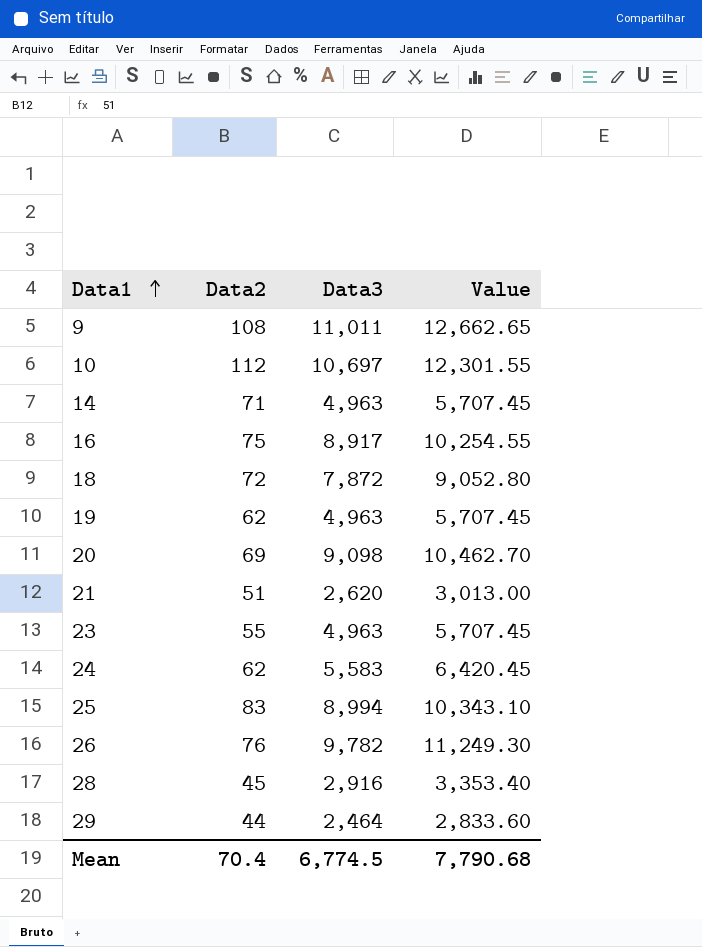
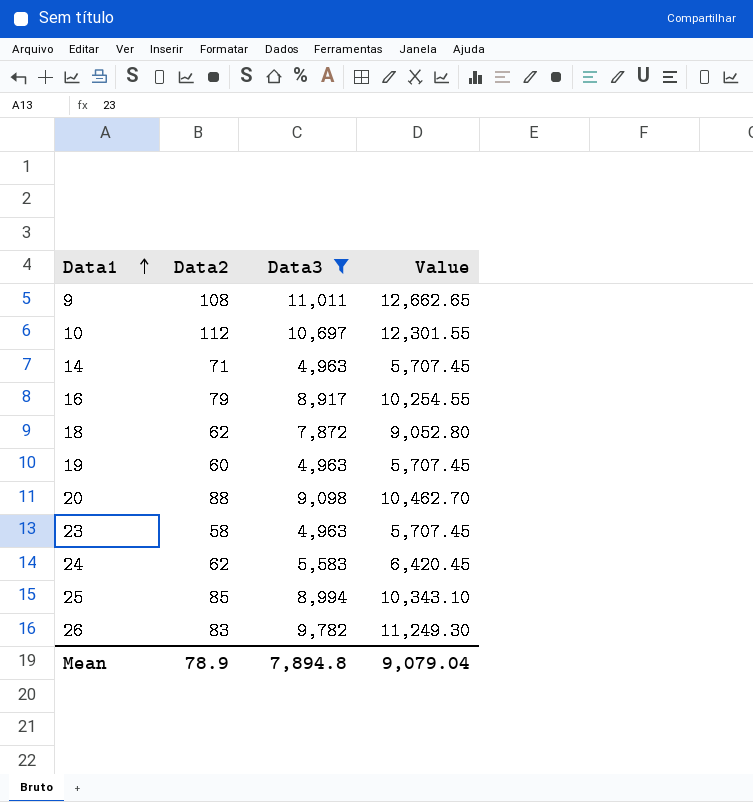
filter: none -> Data3 >= 4,963
16 | Data2: 75 -> 79
18 | Data2: 72 -> 62
19 | Data2: 62 -> 60
20 | Data2: 69 -> 88
23 | Data2: 55 -> 58
25 | Data2: 83 -> 85
26 | Data2: 76 -> 83
Mean | Data2: 70.4 -> 78.9
Mean | Data3: 6,774.5 -> 7,894.8
Mean | Value: 7,790.68 -> 9,079.04

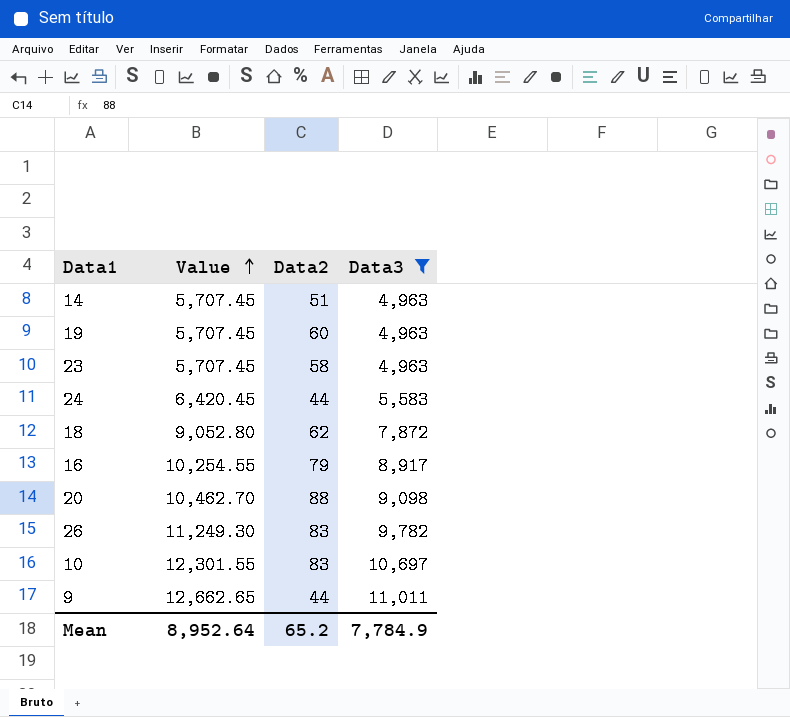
row order: Data1 ascending -> Value ascending
column Value | position: 4 -> 2
row 25: 85 | 8,994 | 10,343.10 -> none
14 | Data2: 71 -> 51
24 | Data2: 62 -> 44
10 | Data2: 112 -> 83
9 | Data2: 108 -> 44
Mean | Value: 9,079.04 -> 8,952.64
Mean | Data2: 78.9 -> 65.2
Mean | Data3: 7,894.8 -> 7,784.9

